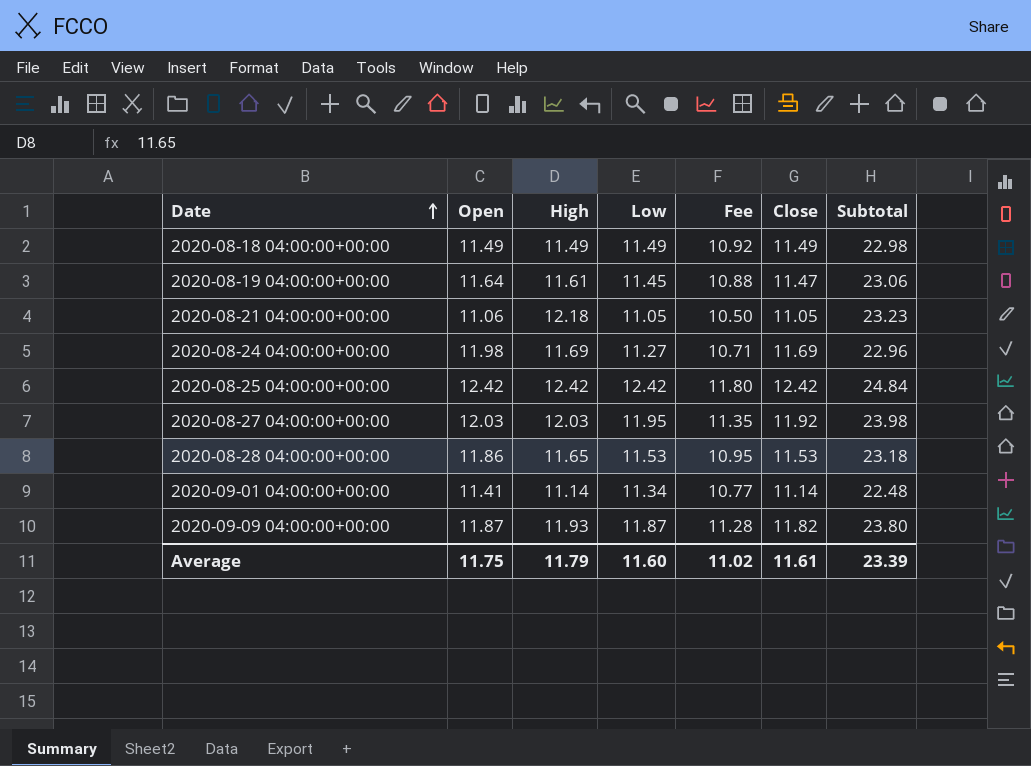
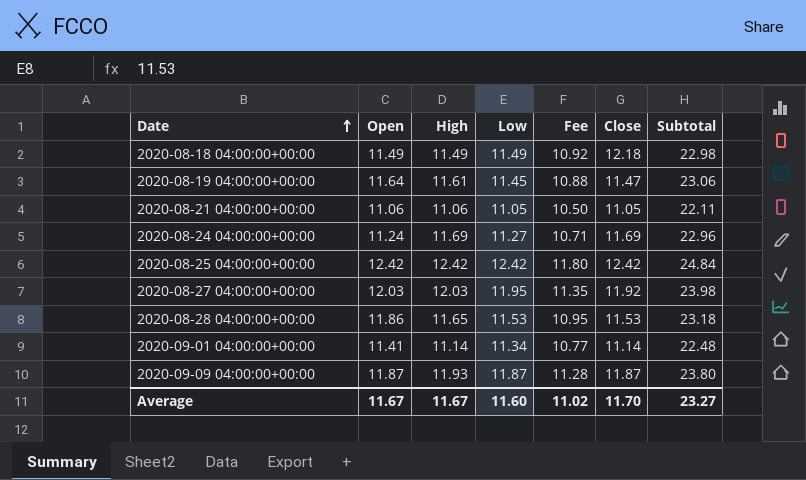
2020-08-18 04:00:00+00:00 | Close: 11.49 -> 12.18
2020-08-21 04:00:00+00:00 | High: 12.18 -> 11.06
2020-08-21 04:00:00+00:00 | Subtotal: 23.23 -> 22.11
2020-08-24 04:00:00+00:00 | Open: 11.98 -> 11.24
2020-09-09 04:00:00+00:00 | Close: 11.82 -> 11.87
Average | Open: 11.75 -> 11.67
Average | High: 11.79 -> 11.67
Average | Close: 11.61 -> 11.70
Average | Subtotal: 23.39 -> 23.27

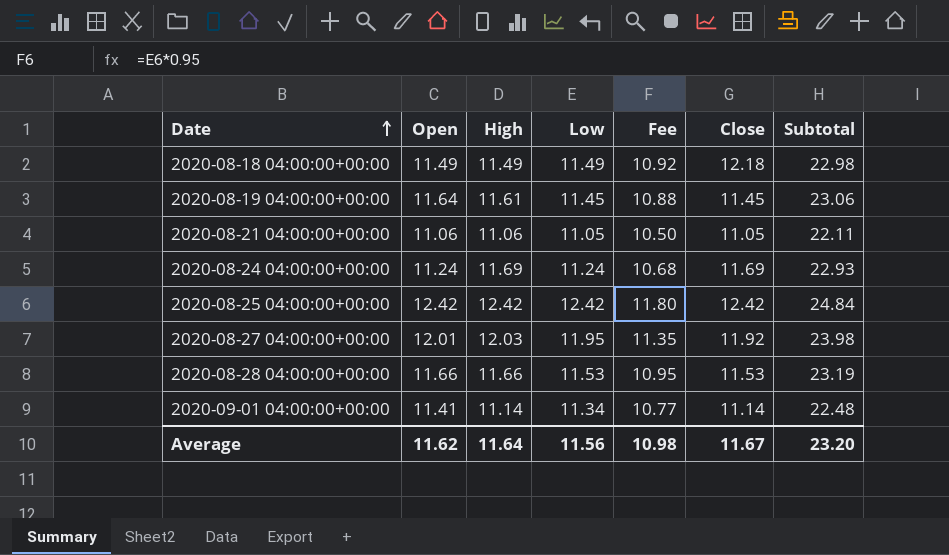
row 2020-09-09 04:00:00+00:00: 11.87 | 11.93 | 11.87 | 11.28 | 11.87 | 23.80 -> none
2020-08-19 04:00:00+00:00 | Close: 11.47 -> 11.45
2020-08-24 04:00:00+00:00 | Low: 11.27 -> 11.24
2020-08-24 04:00:00+00:00 | Fee: 10.71 -> 10.68
2020-08-24 04:00:00+00:00 | Subtotal: 22.96 -> 22.93
2020-08-27 04:00:00+00:00 | Open: 12.03 -> 12.01
2020-08-28 04:00:00+00:00 | Open: 11.86 -> 11.66
2020-08-28 04:00:00+00:00 | High: 11.65 -> 11.66
2020-08-28 04:00:00+00:00 | Subtotal: 23.18 -> 23.19
Average | Open: 11.67 -> 11.62
Average | High: 11.67 -> 11.64
Average | Low: 11.60 -> 11.56
Average | Fee: 11.02 -> 10.98
Average | Close: 11.70 -> 11.67
Average | Subtotal: 23.27 -> 23.20

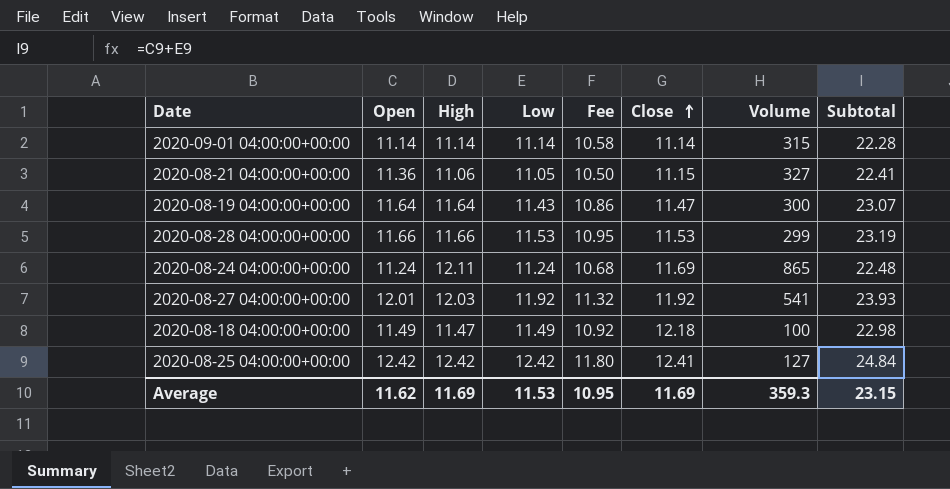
row order: Date ascending -> Close ascending
column Volume | position: none -> 7
column Subtotal | formula: [High] + [Low] -> [Open] + [Low]
2020-09-01 04:00:00+00:00 | Open: 11.41 -> 11.14
2020-09-01 04:00:00+00:00 | Low: 11.34 -> 11.14
2020-09-01 04:00:00+00:00 | Fee: 10.77 -> 10.58
2020-08-21 04:00:00+00:00 | Open: 11.06 -> 11.36
2020-08-21 04:00:00+00:00 | Close: 11.05 -> 11.15
2020-08-19 04:00:00+00:00 | High: 11.61 -> 11.64
2020-08-19 04:00:00+00:00 | Low: 11.45 -> 11.43
2020-08-19 04:00:00+00:00 | Fee: 10.88 -> 10.86
2020-08-19 04:00:00+00:00 | Close: 11.45 -> 11.47
2020-08-24 04:00:00+00:00 | High: 11.69 -> 12.11
2020-08-27 04:00:00+00:00 | Low: 11.95 -> 11.92
2020-08-27 04:00:00+00:00 | Fee: 11.35 -> 11.32
2020-08-18 04:00:00+00:00 | High: 11.49 -> 11.47
2020-08-25 04:00:00+00:00 | Close: 12.42 -> 12.41
Average | High: 11.64 -> 11.69
Average | Low: 11.56 -> 11.53
Average | Fee: 10.98 -> 10.95
Average | Close: 11.67 -> 11.69
Average | Subtotal: 23.20 -> 23.15

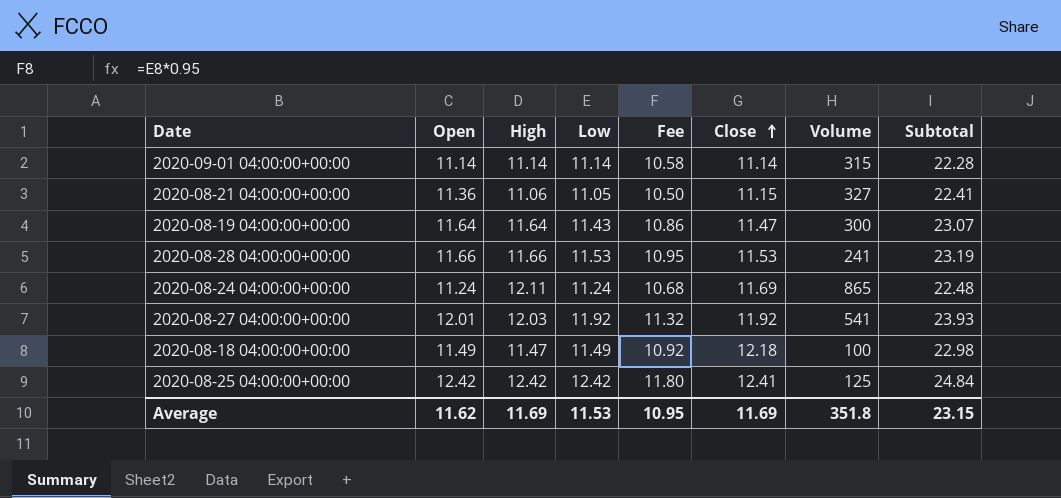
2020-08-28 04:00:00+00:00 | Volume: 299 -> 241
2020-08-25 04:00:00+00:00 | Volume: 127 -> 125
Average | Volume: 359.3 -> 351.8

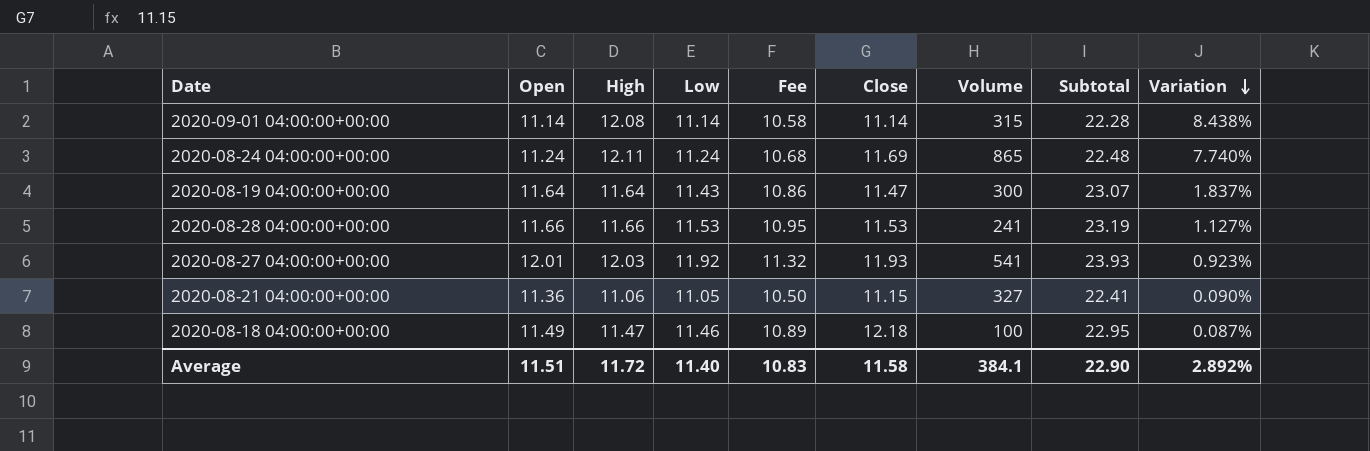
row order: Close ascending -> Variation descending
column Variation | formula: none -> ([High] - [Low]) / [Low]
row 2020-08-25 04:00:00+00:00: 12.42 | 12.42 | 12.42 | 11.80 | 12.41 | 125 | 24.84 -> none
2020-09-01 04:00:00+00:00 | High: 11.14 -> 12.08
2020-08-27 04:00:00+00:00 | Close: 11.92 -> 11.93
2020-08-18 04:00:00+00:00 | Low: 11.49 -> 11.46
2020-08-18 04:00:00+00:00 | Fee: 10.92 -> 10.89
2020-08-18 04:00:00+00:00 | Subtotal: 22.98 -> 22.95
Average | Open: 11.62 -> 11.51
Average | High: 11.69 -> 11.72
Average | Low: 11.53 -> 11.40
Average | Fee: 10.95 -> 10.83
Average | Close: 11.69 -> 11.58
Average | Volume: 351.8 -> 384.1
Average | Subtotal: 23.15 -> 22.90

